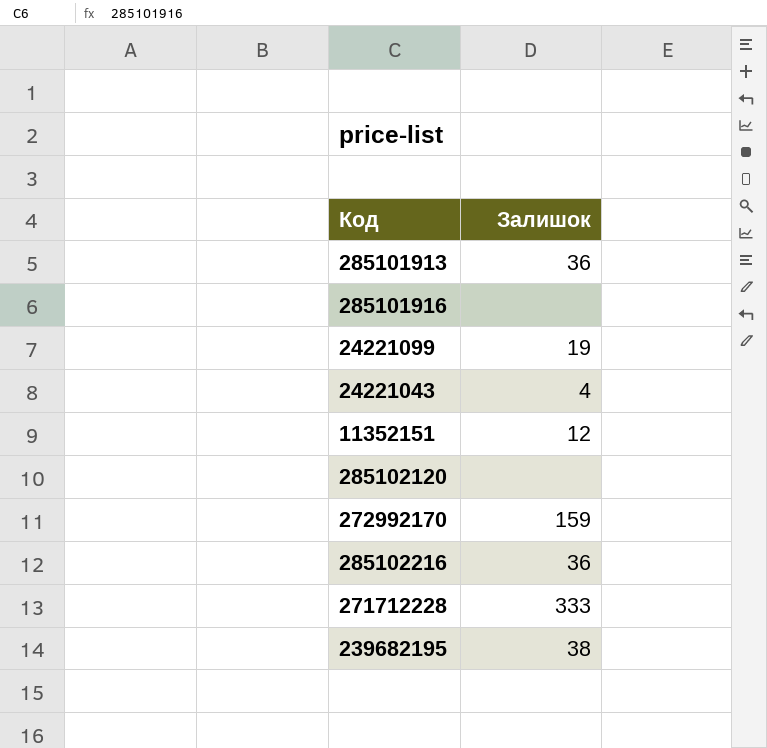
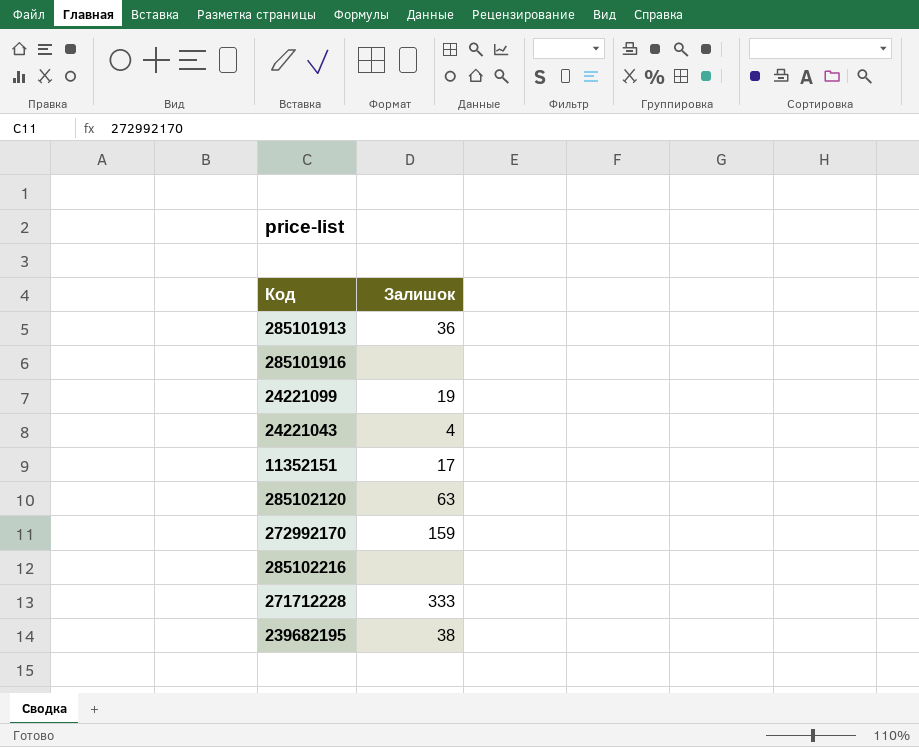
11352151 | Залишок: 12 -> 17
285102120 | Залишок: none -> 63
285102216 | Залишок: 36 -> none

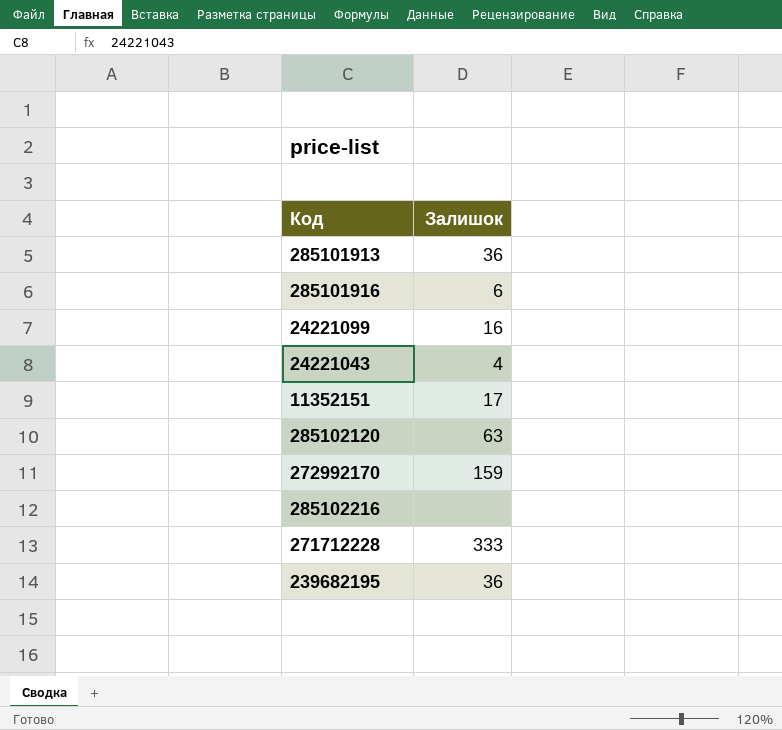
285101916 | Залишок: none -> 6
24221099 | Залишок: 19 -> 16
239682195 | Залишок: 38 -> 36

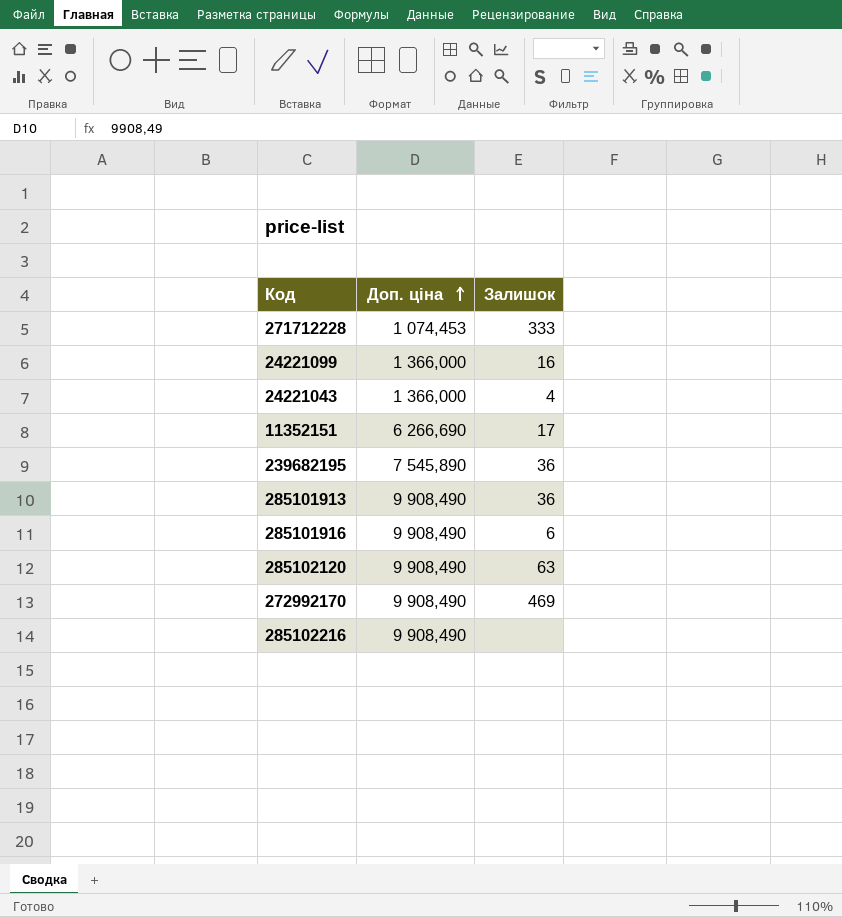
row order: none -> Доп. ціна ascending
column Доп. ціна | position: none -> 2
272992170 | Залишок: 159 -> 469

